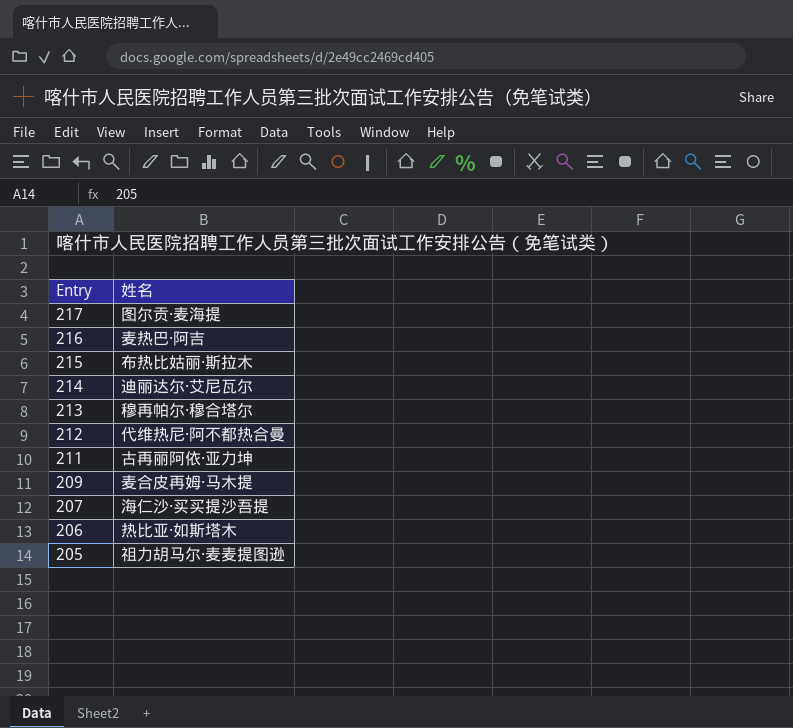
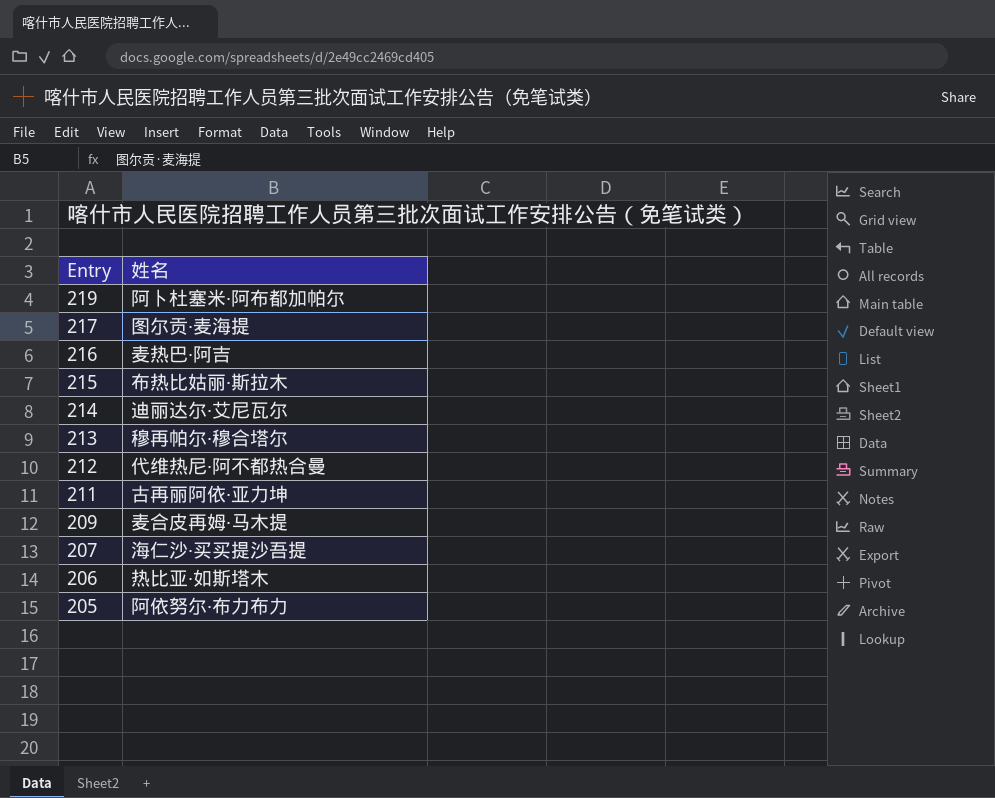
row 219: none -> 阿卜杜塞米·阿布都加帕尔
205 | 姓名: 祖力胡马尔·麦麦提图逊 -> 阿依努尔·布力布力

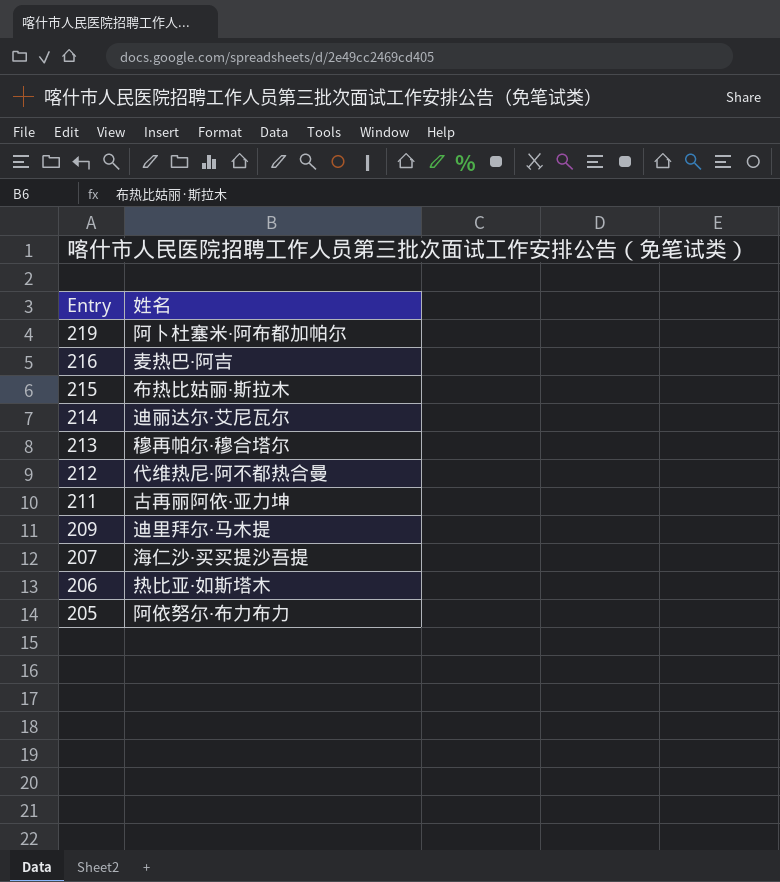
row 217: 图尔贡·麦海提 -> none
209 | 姓名: 麦合皮再姆·马木提 -> 迪里拜尔·马木提

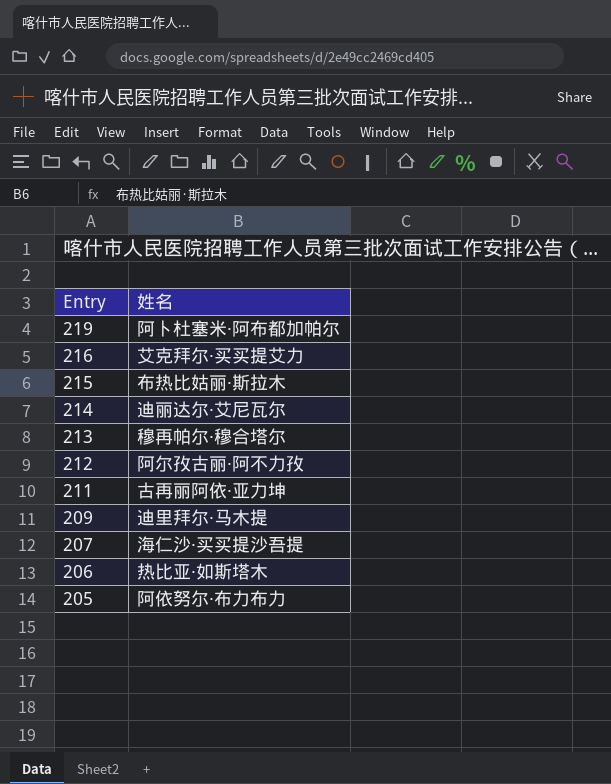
216 | 姓名: 麦热巴·阿吉 -> 艾克拜尔·买买提艾力
212 | 姓名: 代维热尼·阿不都热合曼 -> 阿尔孜古丽·阿不力孜

